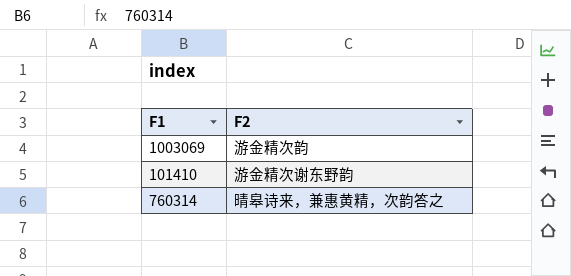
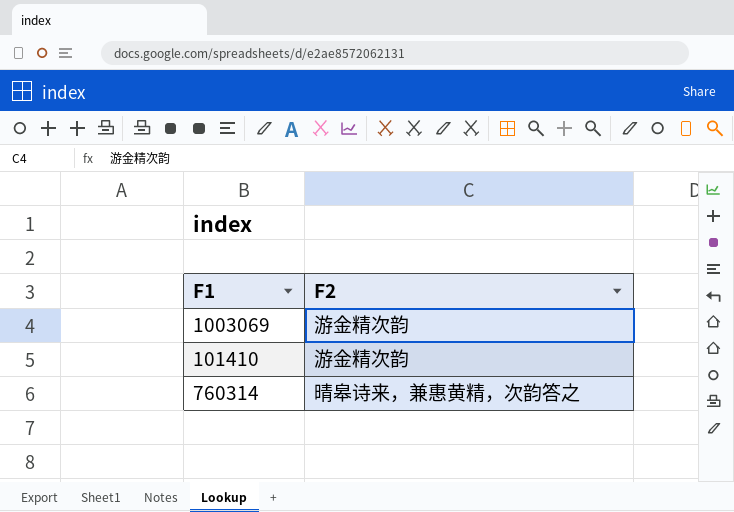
101410 | F2: 游金精次谢东野韵 -> 游金精次韵

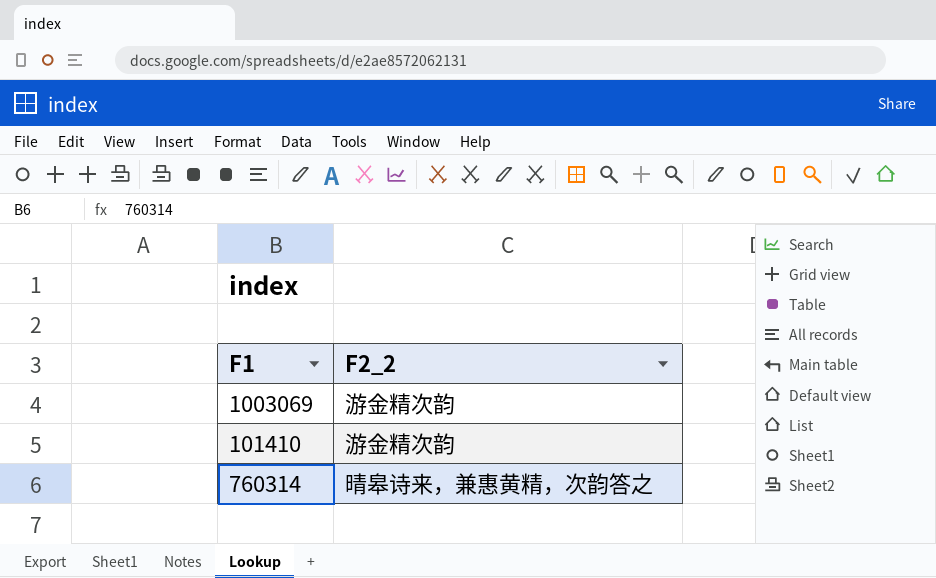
column name: F2 -> F2_2

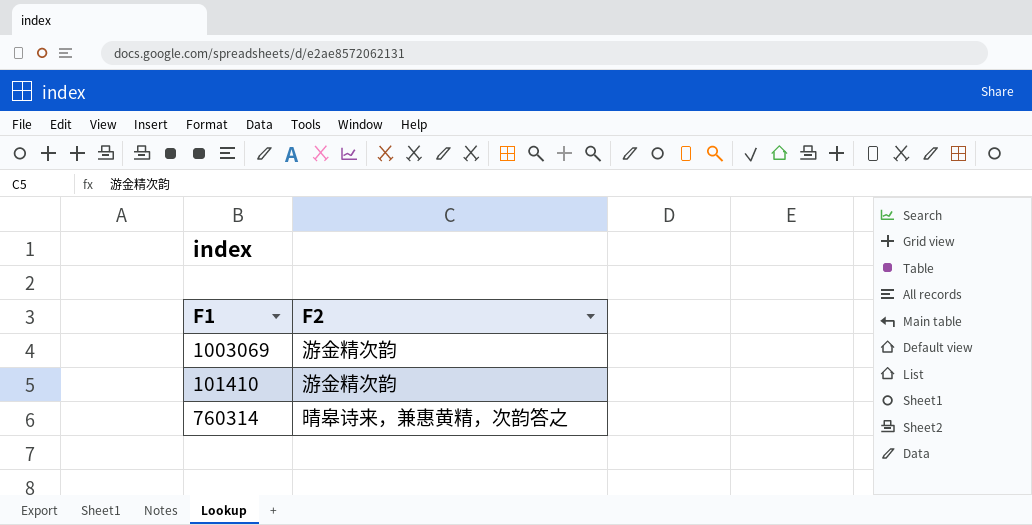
column name: F2_2 -> F2

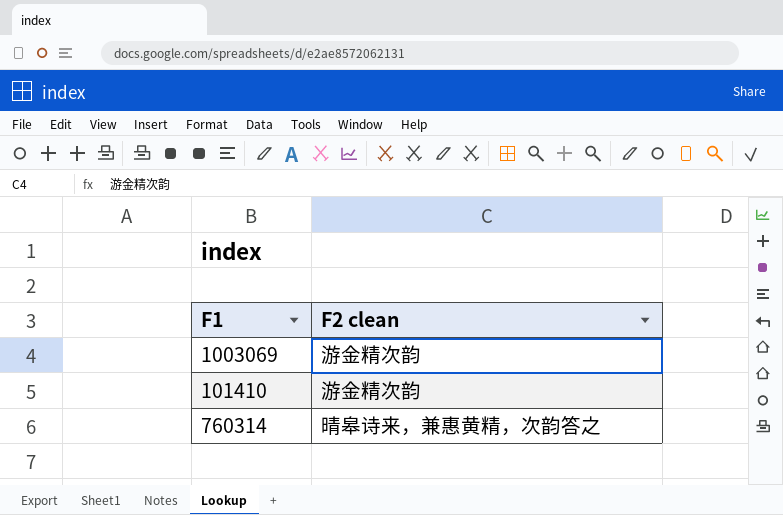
column name: F2 -> F2 clean

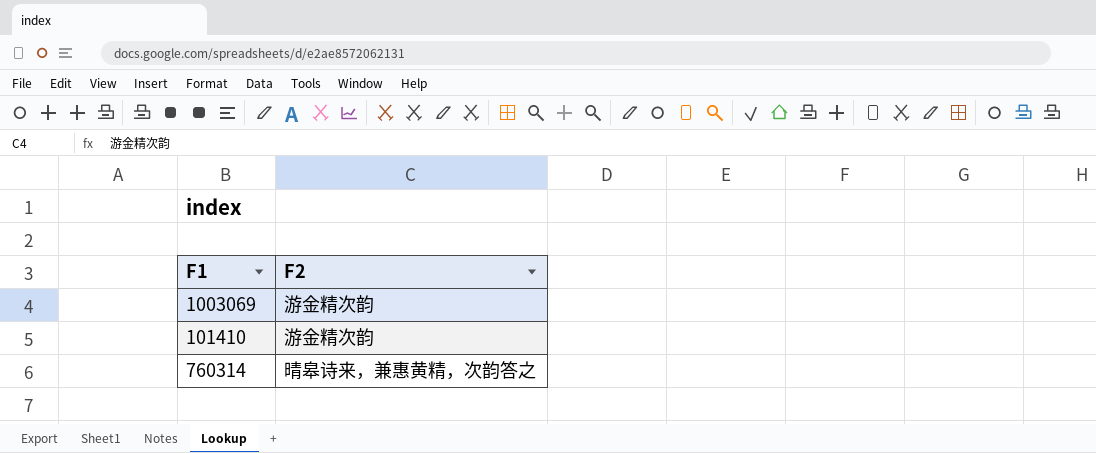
column name: F2 clean -> F2

